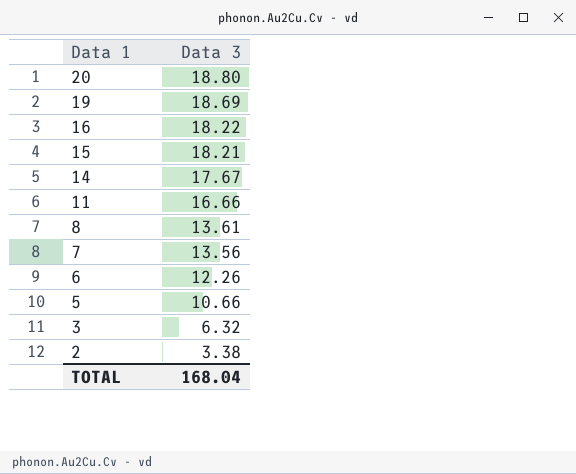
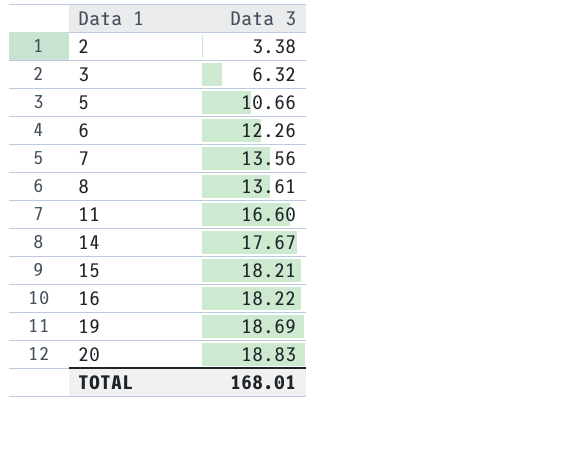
row order: Data 1 descending -> Data 1 ascending
11 | Data 3: 16.66 -> 16.60
20 | Data 3: 18.80 -> 18.83
TOTAL | Data 3: 168.04 -> 168.01

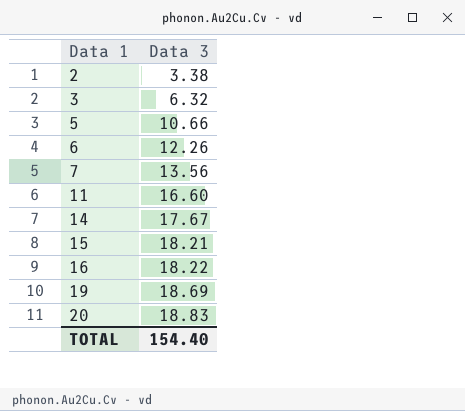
row 8: 13.61 -> none
TOTAL | Data 3: 168.01 -> 154.40

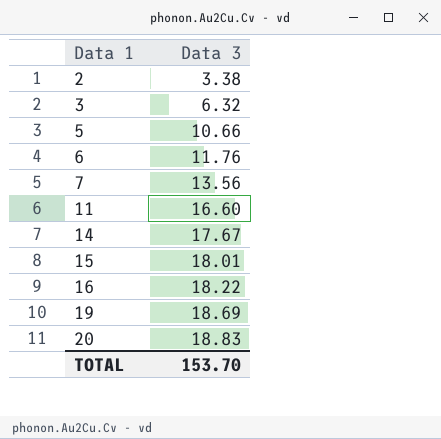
6 | Data 3: 12.26 -> 11.76
15 | Data 3: 18.21 -> 18.01
TOTAL | Data 3: 154.40 -> 153.70

